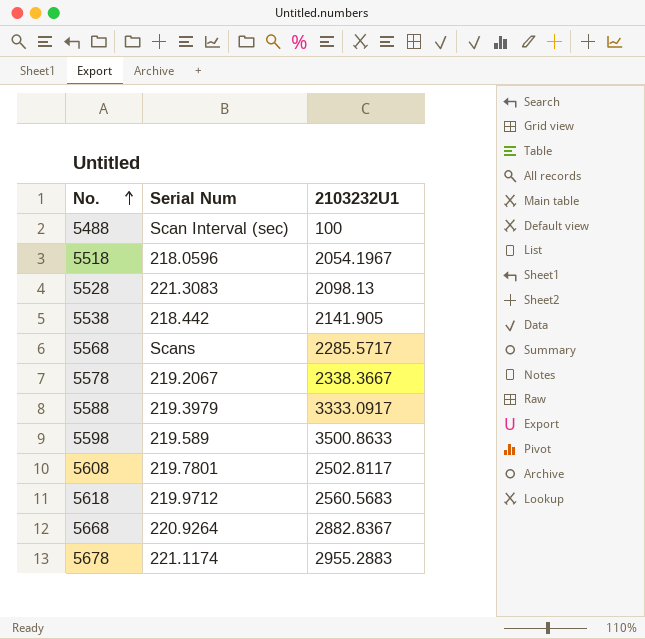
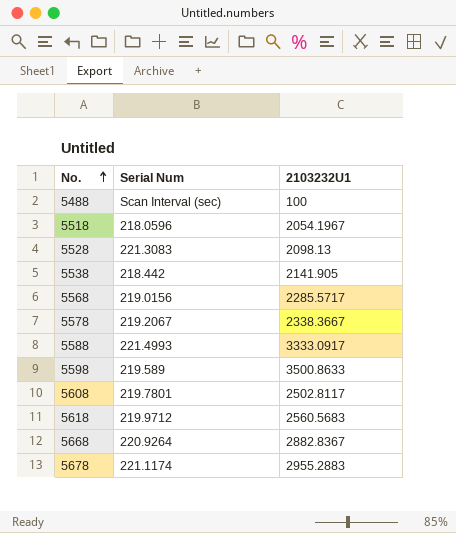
5568 | Serial Num: Scans -> 219.0156
5588 | Serial Num: 219.3979 -> 221.4993

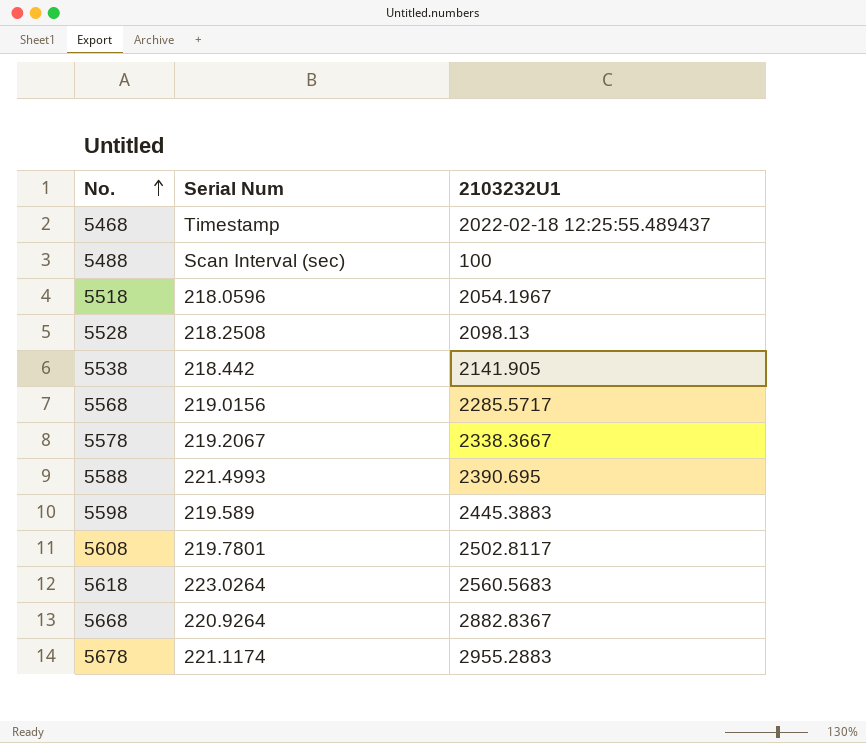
row 5468: none -> Timestamp | 2022-02-18 12:25:55.489437
5528 | Serial Num: 221.3083 -> 218.2508
5588 | 2103232U1: 3333.0917 -> 2390.695
5598 | 2103232U1: 3500.8633 -> 2445.3883
5618 | Serial Num: 219.9712 -> 223.0264

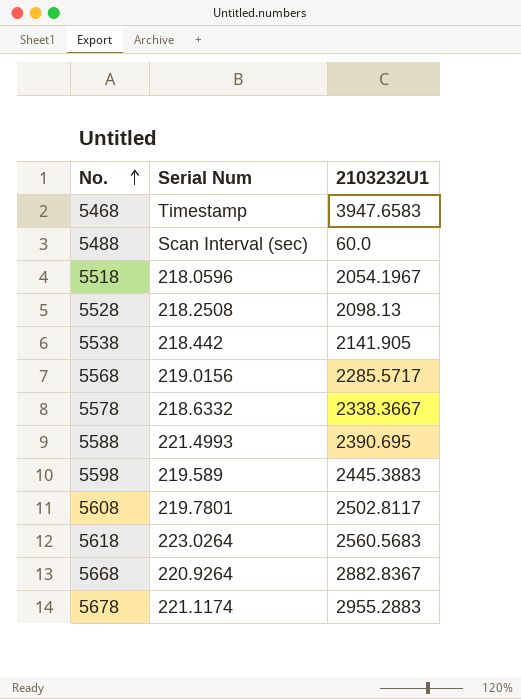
5468 | 2103232U1: 2022-02-18 12:25:55.489437 -> 3947.6583
5488 | 2103232U1: 100 -> 60.0
5578 | Serial Num: 219.2067 -> 218.6332

